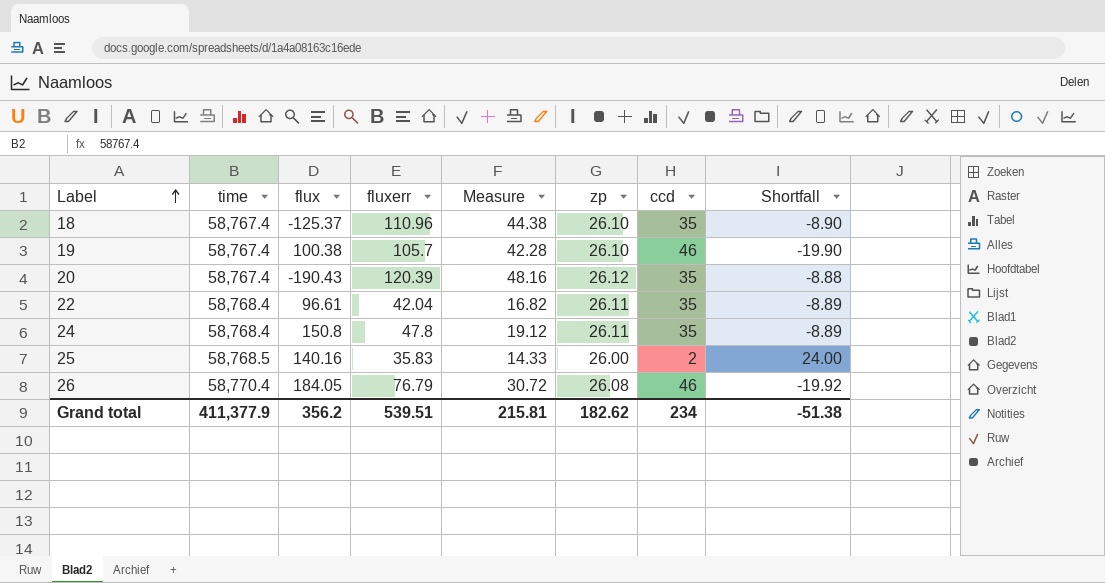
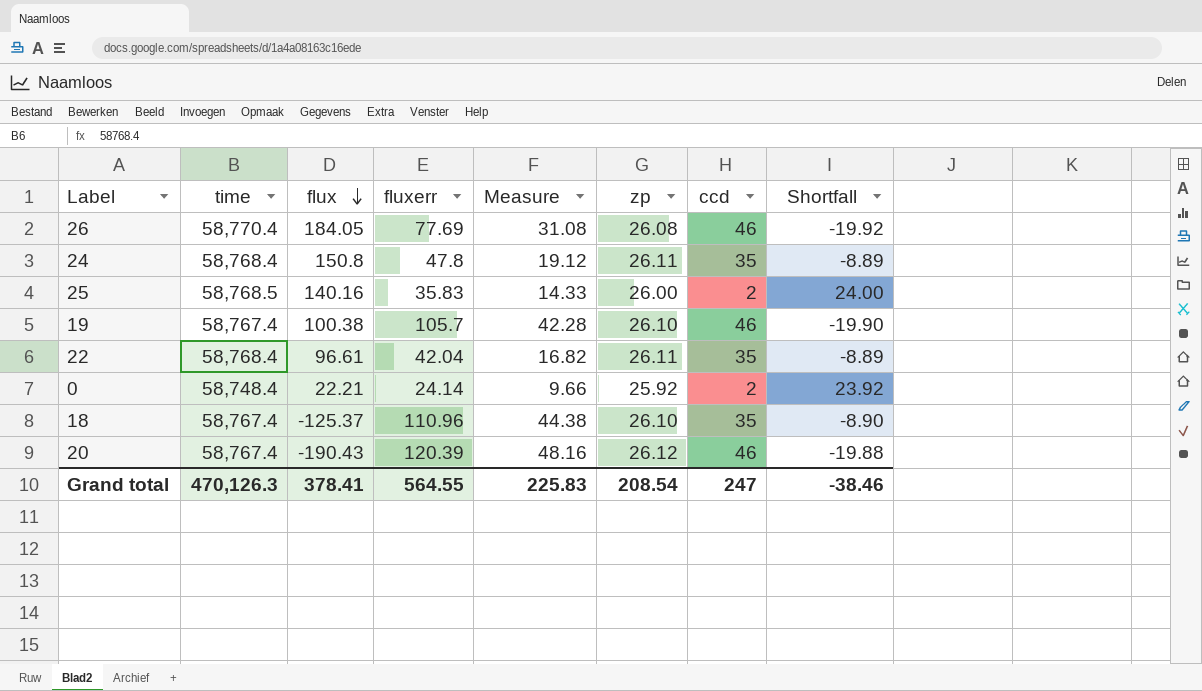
row order: Label ascending -> flux descending
26 | fluxerr: 76.79 -> 77.69
26 | Measure: 30.72 -> 31.08
row 0: none -> 58,748.4 | 22.21 | 24.14 | 9.66 | 25.92 | 2 | 23.92
20 | ccd: 35 -> 46
20 | Shortfall: -8.88 -> -19.88
Grand total | time: 411,377.9 -> 470,126.3
Grand total | flux: 356.2 -> 378.41
Grand total | fluxerr: 539.51 -> 564.55
Grand total | Measure: 215.81 -> 225.83
Grand total | zp: 182.62 -> 208.54
Grand total | ccd: 234 -> 247
Grand total | Shortfall: -51.38 -> -38.46

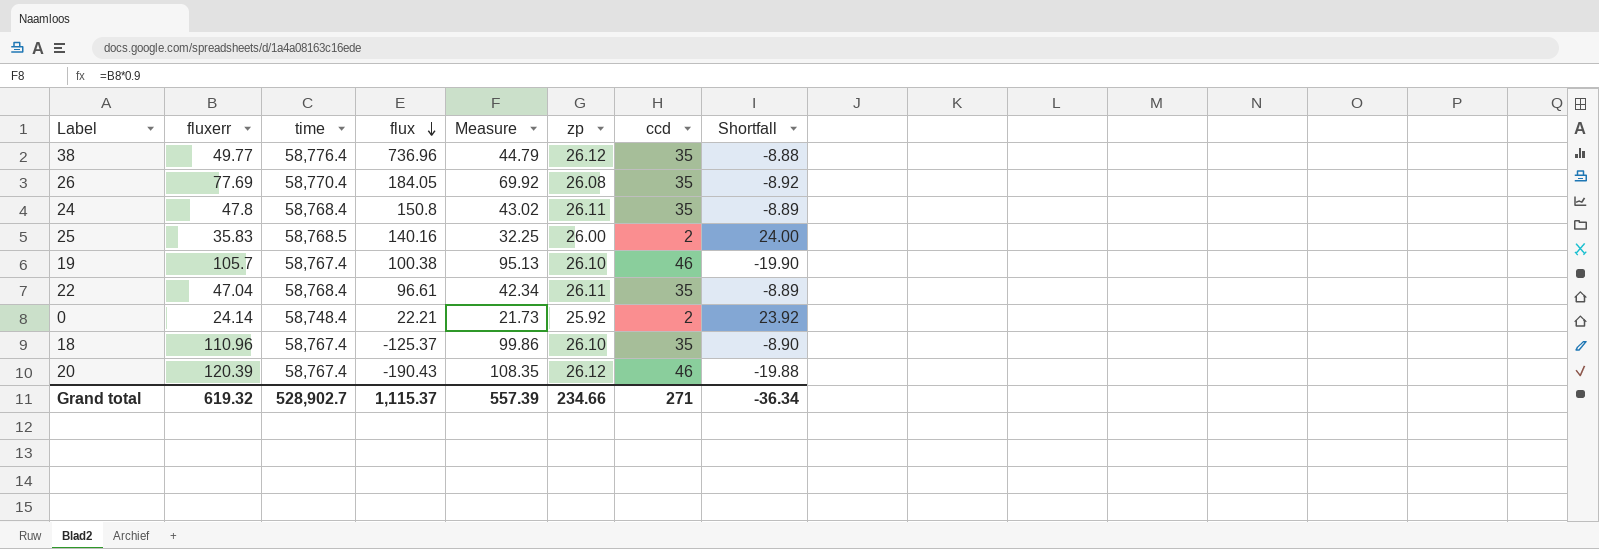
column fluxerr | position: 4 -> 2
column Measure | formula: [fluxerr] * 0.4 -> [fluxerr] * 0.9
row 38: none -> 49.77 | 58,776.4 | 736.96 | 44.79 | 26.12 | 35 | -8.88
26 | ccd: 46 -> 35
26 | Shortfall: -19.92 -> -8.92
22 | fluxerr: 42.04 -> 47.04
Grand total | fluxerr: 564.55 -> 619.32
Grand total | time: 470,126.3 -> 528,902.7
Grand total | flux: 378.41 -> 1,115.37
Grand total | Measure: 225.83 -> 557.39
Grand total | zp: 208.54 -> 234.66
Grand total | ccd: 247 -> 271
Grand total | Shortfall: -38.46 -> -36.34

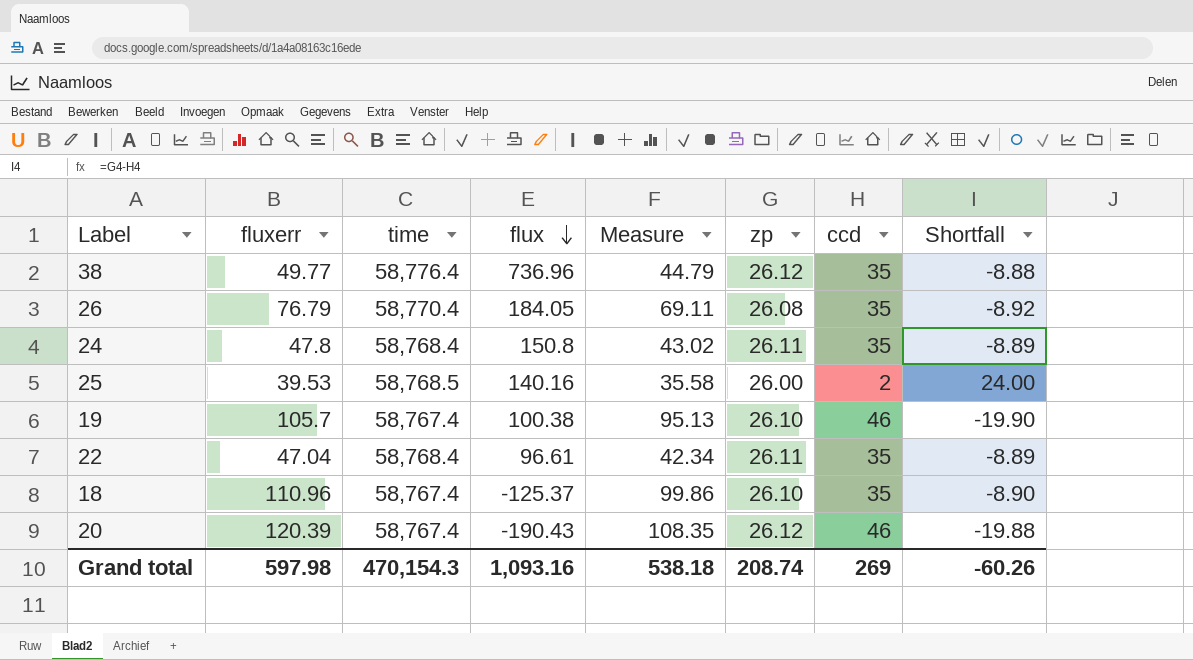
row 0: 24.14 | 58,748.4 | 22.21 | 21.73 | 25.92 | 2 | 23.92 -> none
26 | fluxerr: 77.69 -> 76.79
26 | Measure: 69.92 -> 69.11
25 | fluxerr: 35.83 -> 39.53
25 | Measure: 32.25 -> 35.58
Grand total | fluxerr: 619.32 -> 597.98
Grand total | time: 528,902.7 -> 470,154.3
Grand total | flux: 1,115.37 -> 1,093.16
Grand total | Measure: 557.39 -> 538.18
Grand total | zp: 234.66 -> 208.74
Grand total | ccd: 271 -> 269
Grand total | Shortfall: -36.34 -> -60.26

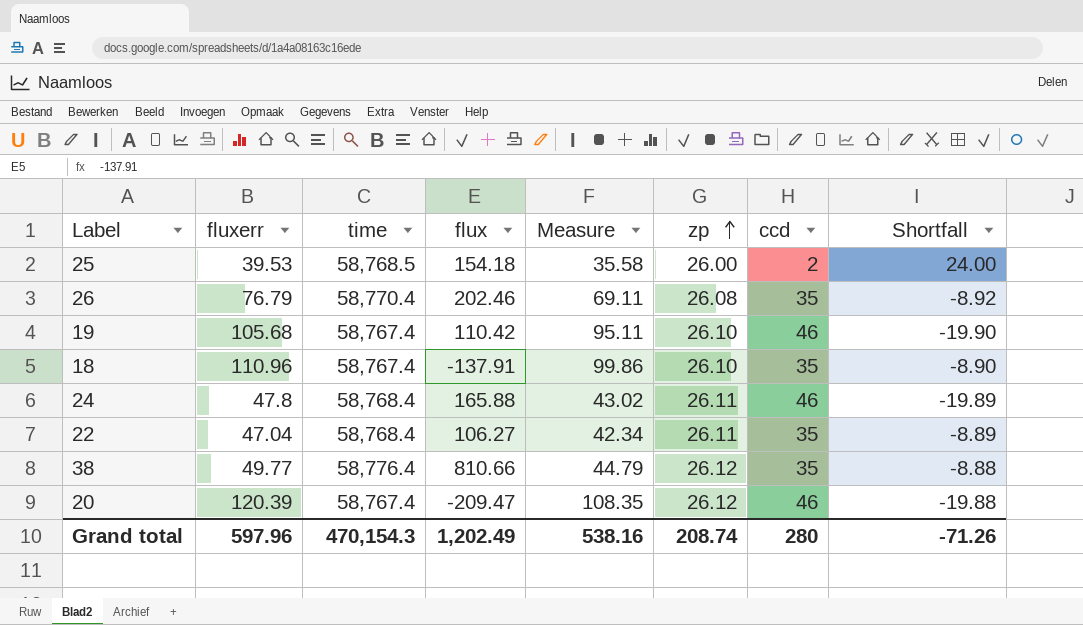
row order: flux descending -> zp ascending
25 | flux: 140.16 -> 154.18
26 | flux: 184.05 -> 202.46
19 | fluxerr: 105.7 -> 105.68
19 | flux: 100.38 -> 110.42
19 | Measure: 95.13 -> 95.11
18 | flux: -125.37 -> -137.91
24 | flux: 150.8 -> 165.88
24 | ccd: 35 -> 46
24 | Shortfall: -8.89 -> -19.89
22 | flux: 96.61 -> 106.27
38 | flux: 736.96 -> 810.66
20 | flux: -190.43 -> -209.47
Grand total | fluxerr: 597.98 -> 597.96
Grand total | flux: 1,093.16 -> 1,202.49
Grand total | Measure: 538.18 -> 538.16
Grand total | ccd: 269 -> 280
Grand total | Shortfall: -60.26 -> -71.26

